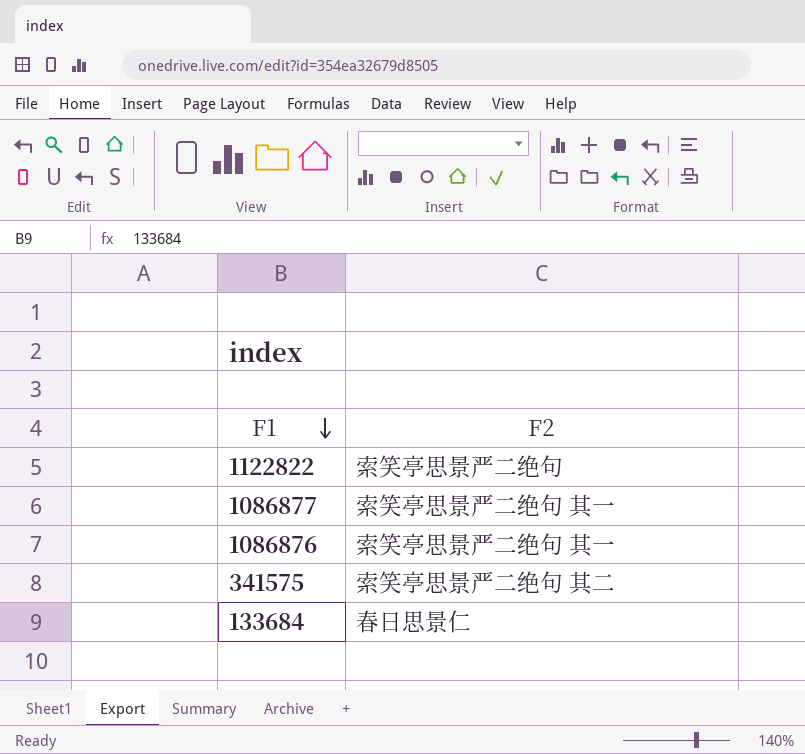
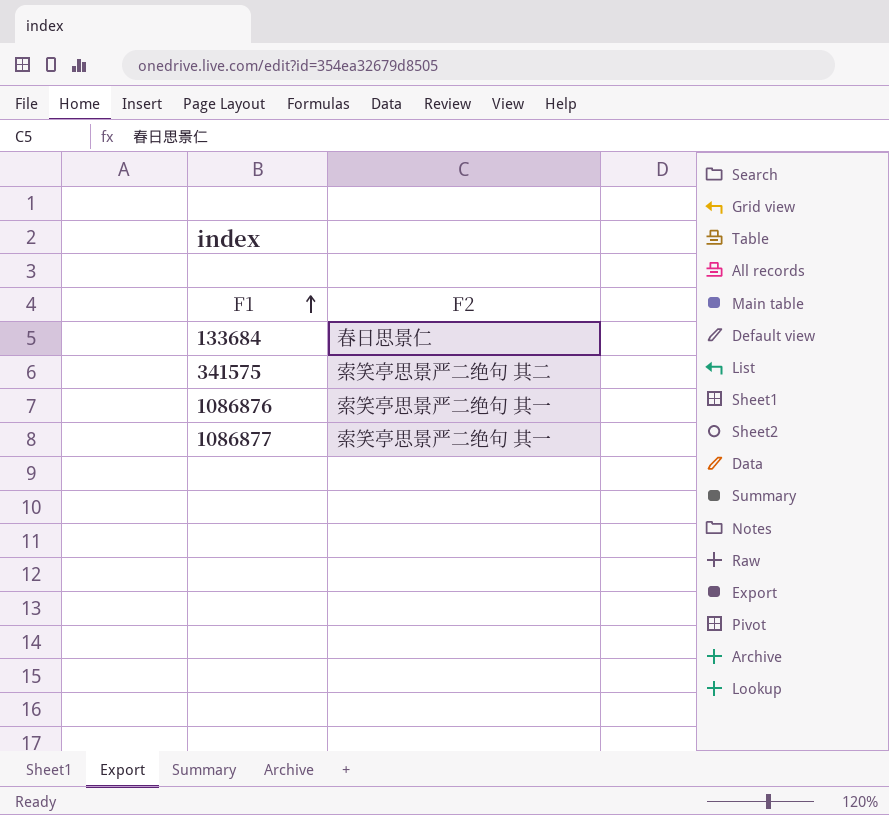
row order: F1 descending -> F1 ascending
row 1122822: 索笑亭思景严二绝句 -> none

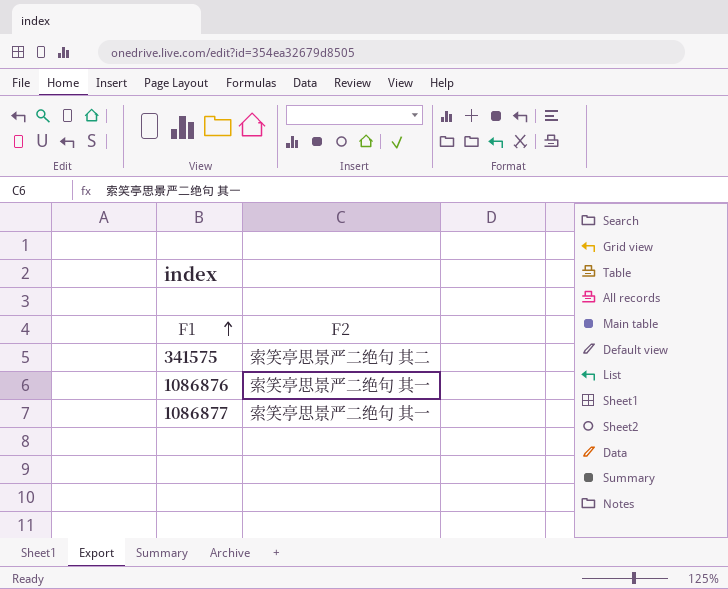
row 133684: 春日思景仁 -> none

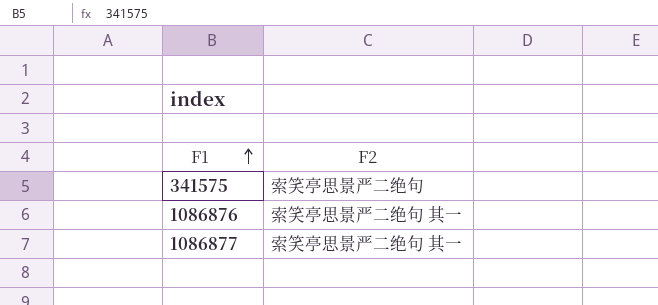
341575 | F2: 索笑亭思景严二绝句 其二 -> 索笑亭思景严二绝句

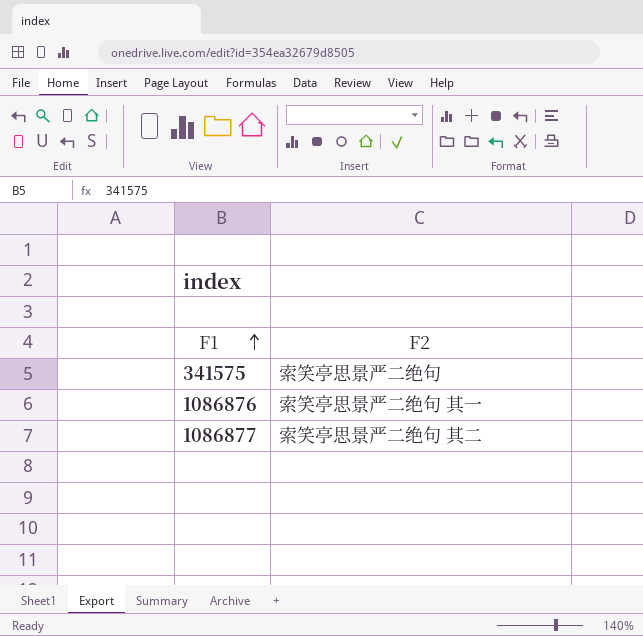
1086877 | F2: 索笑亭思景严二绝句 其一 -> 索笑亭思景严二绝句 其二

